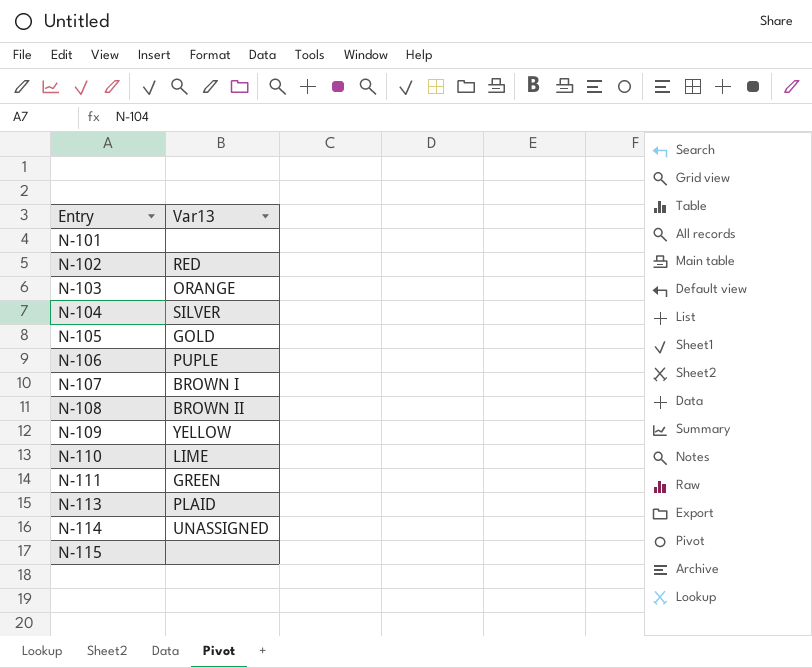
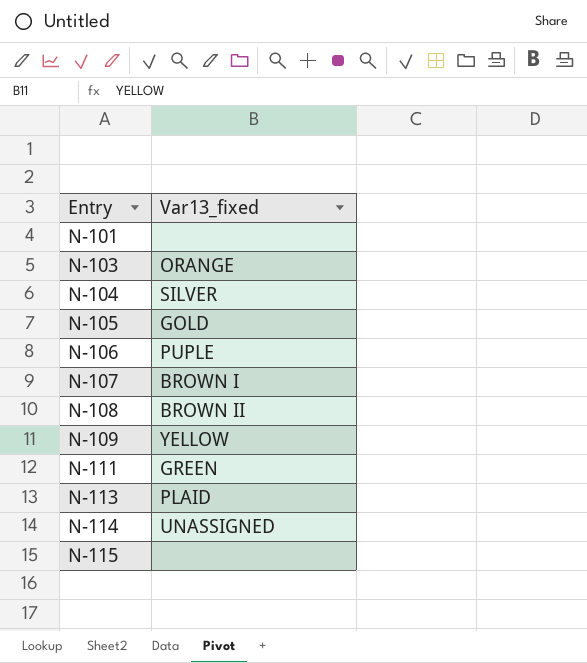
column name: Var13 -> Var13_fixed
row N-102: RED -> none
row N-110: LIME -> none

